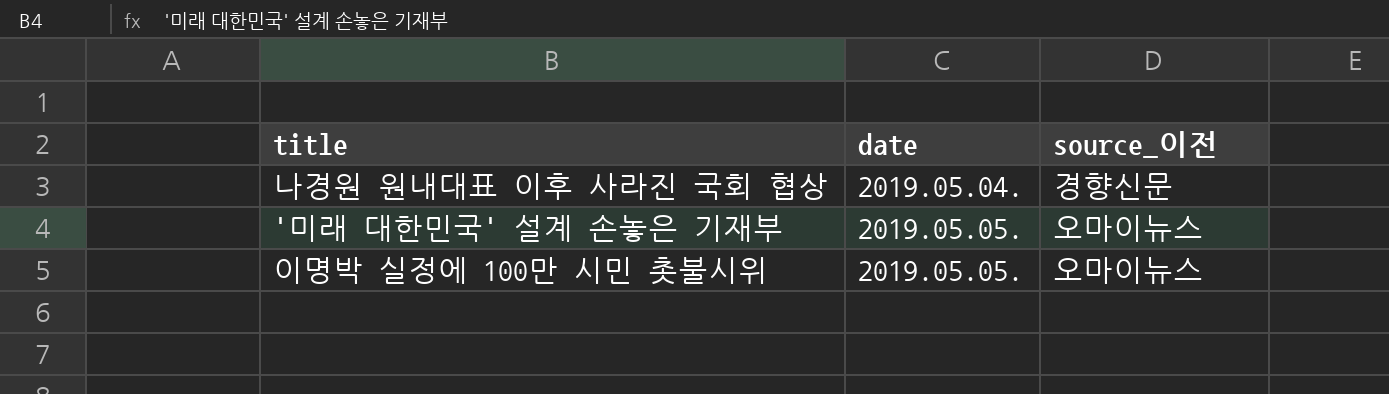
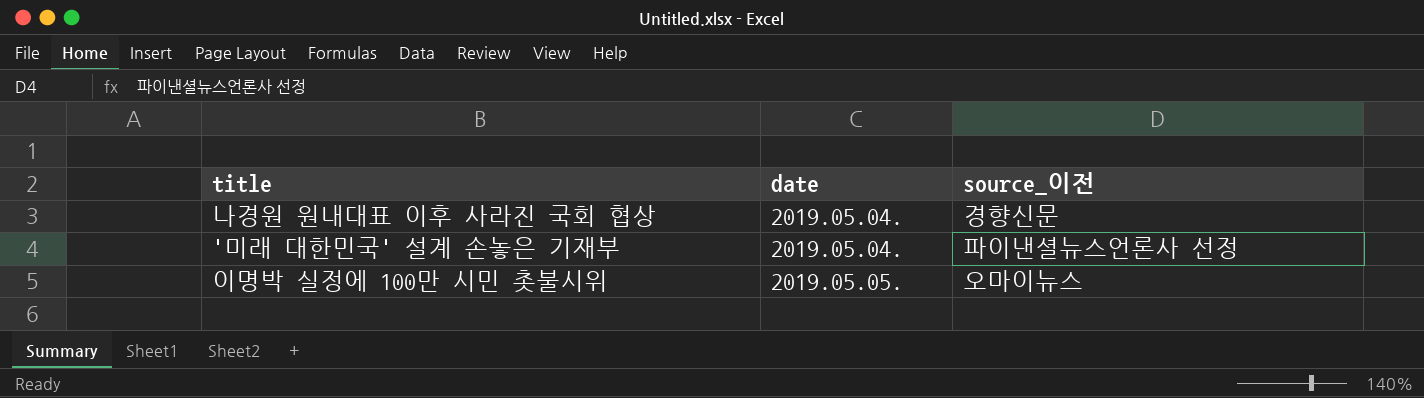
'미래 대한민국' 설계 손놓은 기재부 | date: 2019.05.05. -> 2019.05.04.
'미래 대한민국' 설계 손놓은 기재부 | source_이전: 오마이뉴스 -> 파이낸셜뉴스언론사 선정

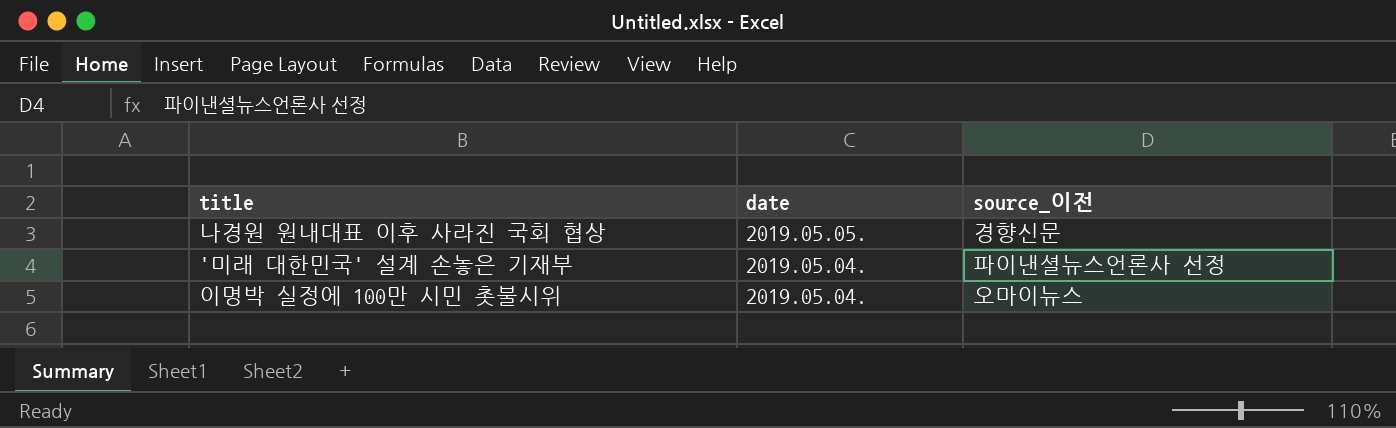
나경원 원내대표 이후 사라진 국회 협상 | date: 2019.05.04. -> 2019.05.05.
이명박 실정에 100만 시민 촛불시위 | date: 2019.05.05. -> 2019.05.04.

